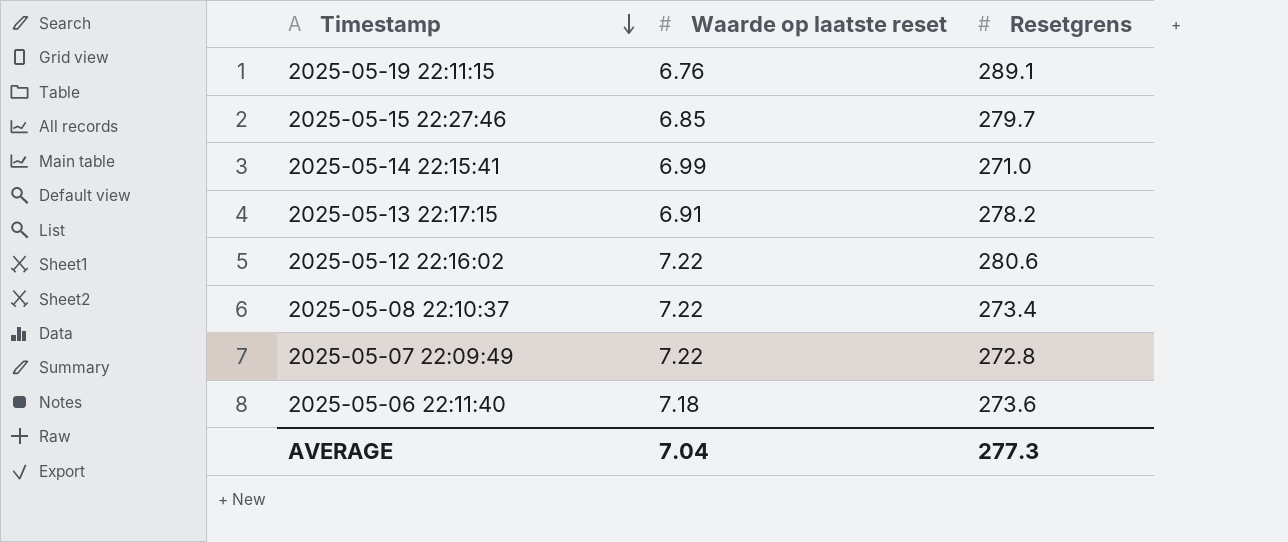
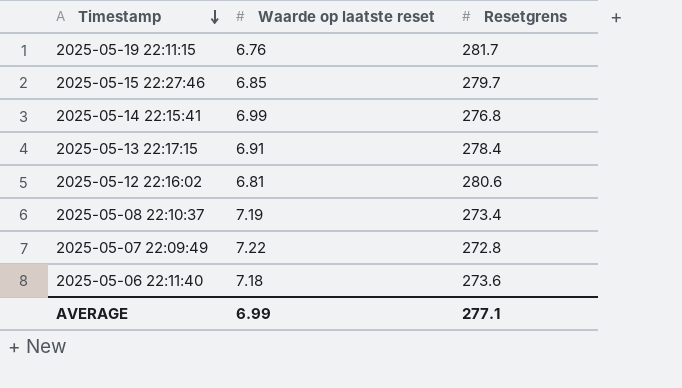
2025-05-19 22:11:15 | Resetgrens: 289.1 -> 281.7
2025-05-14 22:15:41 | Resetgrens: 271.0 -> 276.8
2025-05-13 22:17:15 | Resetgrens: 278.2 -> 278.4
2025-05-12 22:16:02 | Waarde op laatste reset: 7.22 -> 6.81
2025-05-08 22:10:37 | Waarde op laatste reset: 7.22 -> 7.19
AVERAGE | Waarde op laatste reset: 7.04 -> 6.99
AVERAGE | Resetgrens: 277.3 -> 277.1

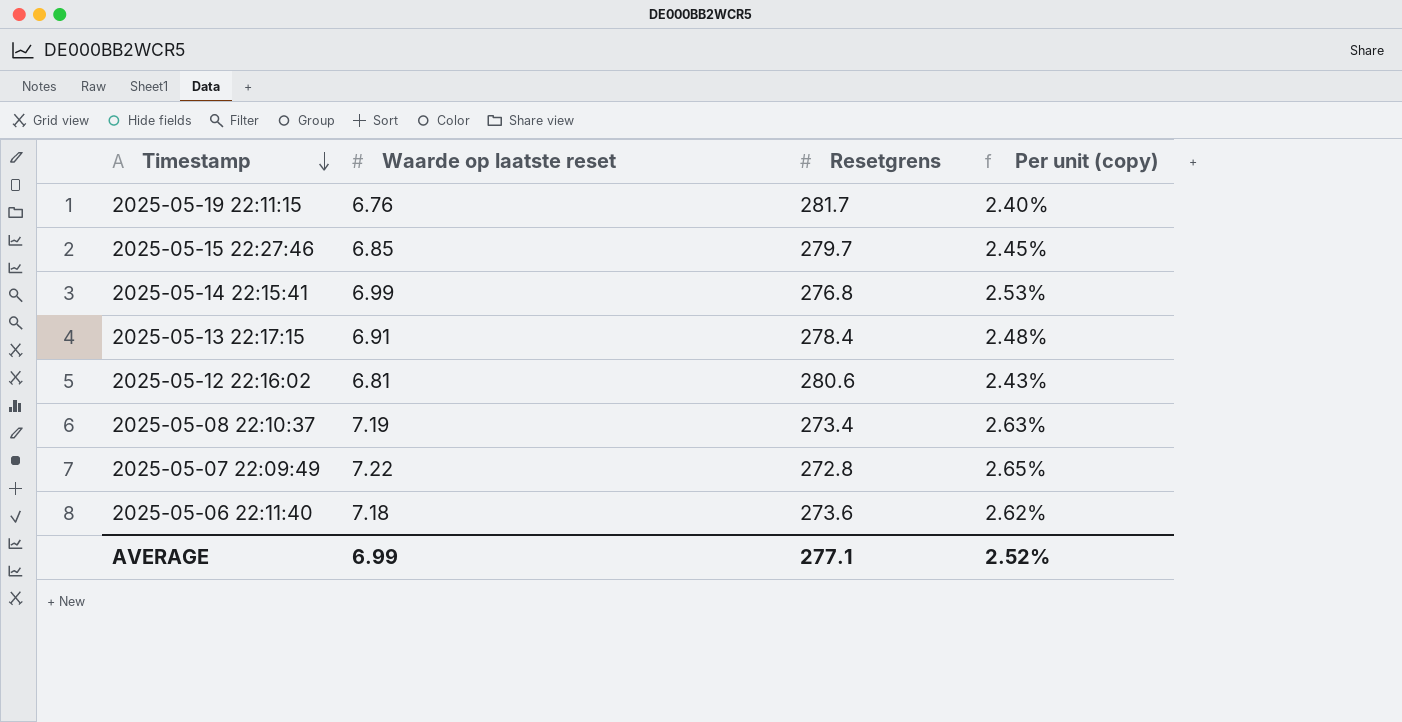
column Per unit (copy) | formula: none -> [Waarde op laatste reset] / [Resetgrens]

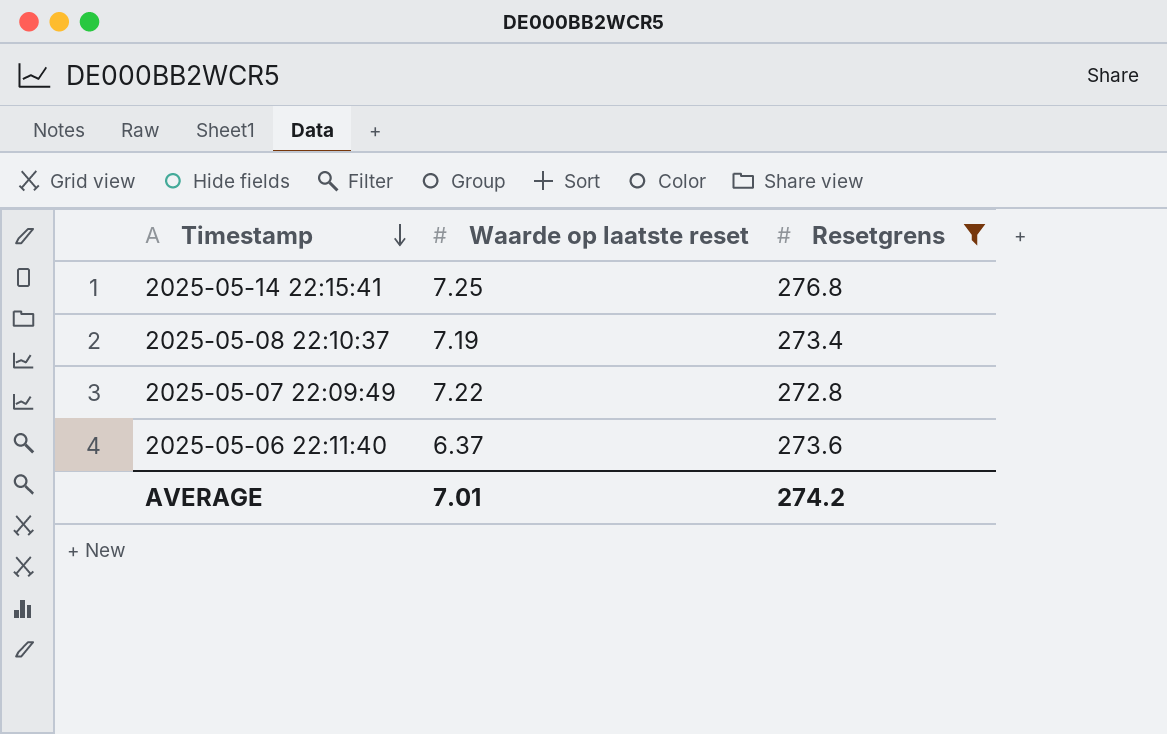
filter: none -> Resetgrens <= 276.8
column Per unit (copy) | formula: [Waarde op laatste reset] / [Resetgrens] -> none
2025-05-14 22:15:41 | Waarde op laatste reset: 6.99 -> 7.25
2025-05-06 22:11:40 | Waarde op laatste reset: 7.18 -> 6.37
AVERAGE | Waarde op laatste reset: 6.99 -> 7.01
AVERAGE | Resetgrens: 277.1 -> 274.2

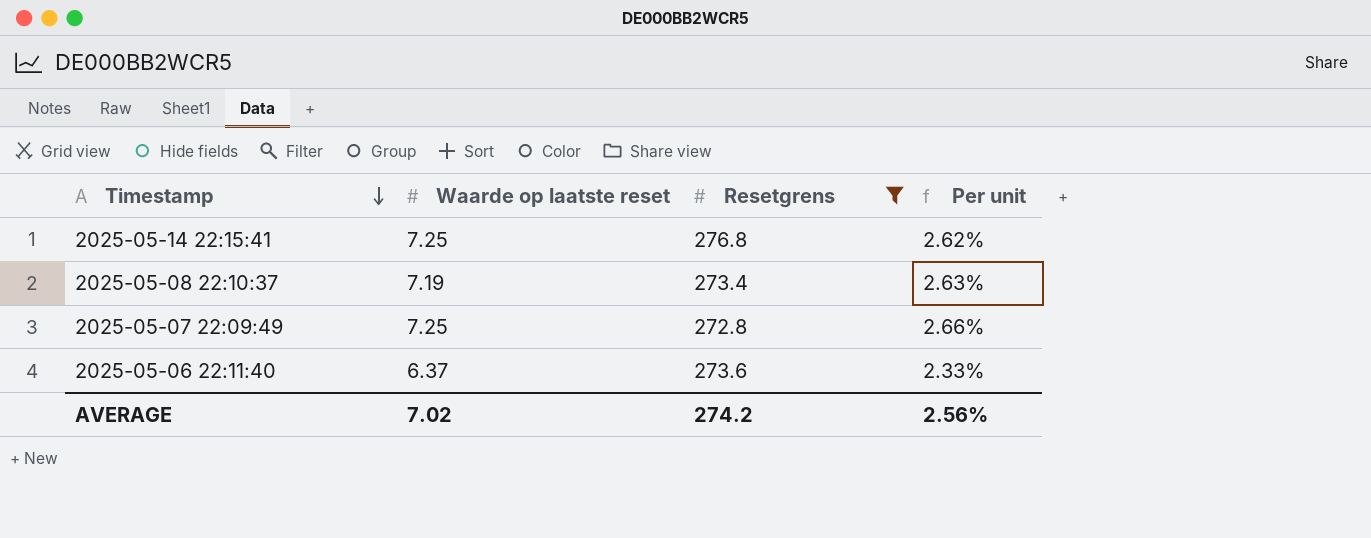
column Per unit | formula: none -> [Waarde op laatste reset] / [Resetgrens]
2025-05-07 22:09:49 | Waarde op laatste reset: 7.22 -> 7.25
AVERAGE | Waarde op laatste reset: 7.01 -> 7.02

